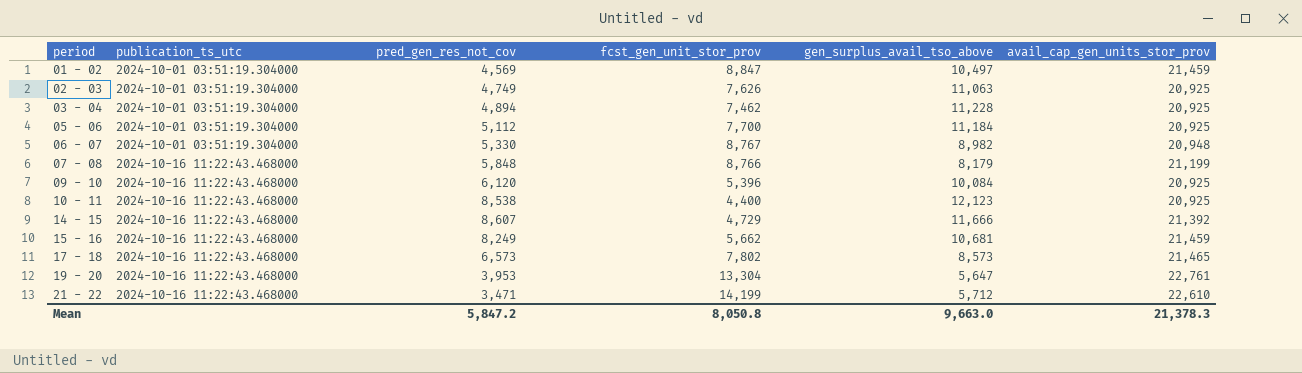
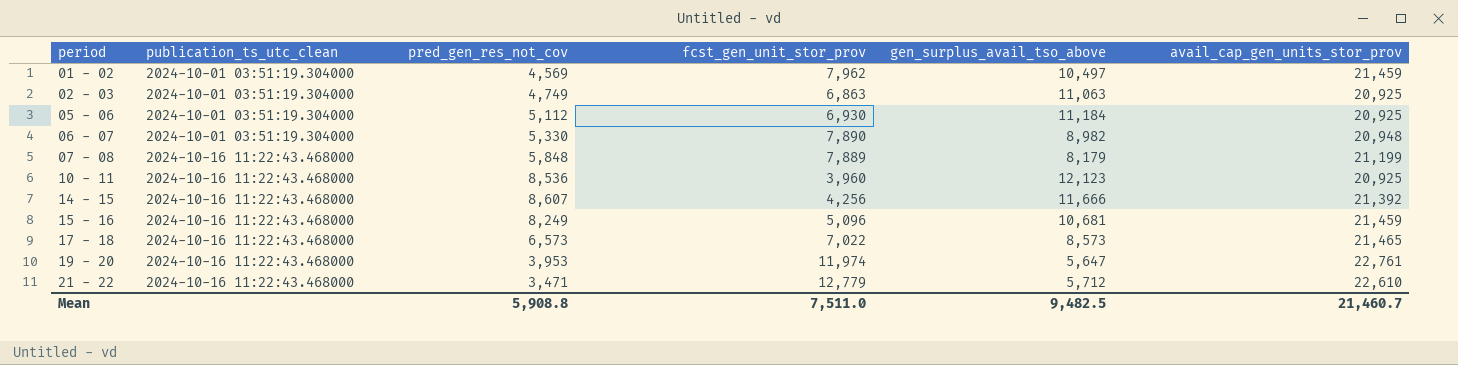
column name: publication_ts_utc -> publication_ts_utc_clean
row 03 - 04: 2024-10-01 03:51:19.304000 | 4,894 | 7,462 | 11,228 | 20,925 -> none
row 09 - 10: 2024-10-16 11:22:43.468000 | 6,120 | 5,396 | 10,084 | 20,925 -> none
01 - 02 | fcst_gen_unit_stor_prov: 8,847 -> 7,962
02 - 03 | fcst_gen_unit_stor_prov: 7,626 -> 6,863
05 - 06 | fcst_gen_unit_stor_prov: 7,700 -> 6,930
06 - 07 | fcst_gen_unit_stor_prov: 8,767 -> 7,890
07 - 08 | fcst_gen_unit_stor_prov: 8,766 -> 7,889
10 - 11 | pred_gen_res_not_cov: 8,538 -> 8,536
10 - 11 | fcst_gen_unit_stor_prov: 4,400 -> 3,960
14 - 15 | fcst_gen_unit_stor_prov: 4,729 -> 4,256
15 - 16 | fcst_gen_unit_stor_prov: 5,662 -> 5,096
17 - 18 | fcst_gen_unit_stor_prov: 7,802 -> 7,022
19 - 20 | fcst_gen_unit_stor_prov: 13,304 -> 11,974
21 - 22 | fcst_gen_unit_stor_prov: 14,199 -> 12,779
Mean | pred_gen_res_not_cov: 5,847.2 -> 5,908.8
Mean | fcst_gen_unit_stor_prov: 8,050.8 -> 7,511.0
Mean | gen_surplus_avail_tso_above: 9,663.0 -> 9,482.5
Mean | avail_cap_gen_units_stor_prov: 21,378.3 -> 21,460.7

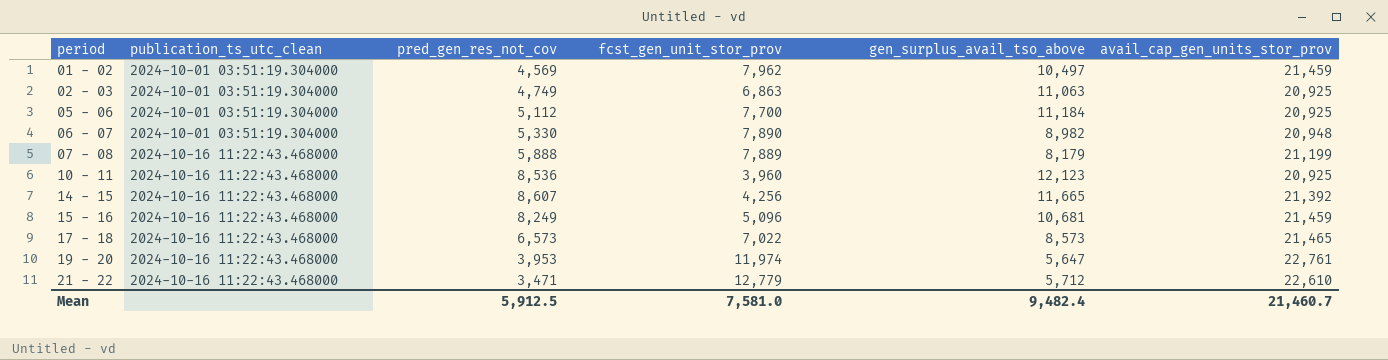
05 - 06 | fcst_gen_unit_stor_prov: 6,930 -> 7,700
07 - 08 | pred_gen_res_not_cov: 5,848 -> 5,888
14 - 15 | gen_surplus_avail_tso_above: 11,666 -> 11,665
Mean | pred_gen_res_not_cov: 5,908.8 -> 5,912.5
Mean | fcst_gen_unit_stor_prov: 7,511.0 -> 7,581.0
Mean | gen_surplus_avail_tso_above: 9,482.5 -> 9,482.4

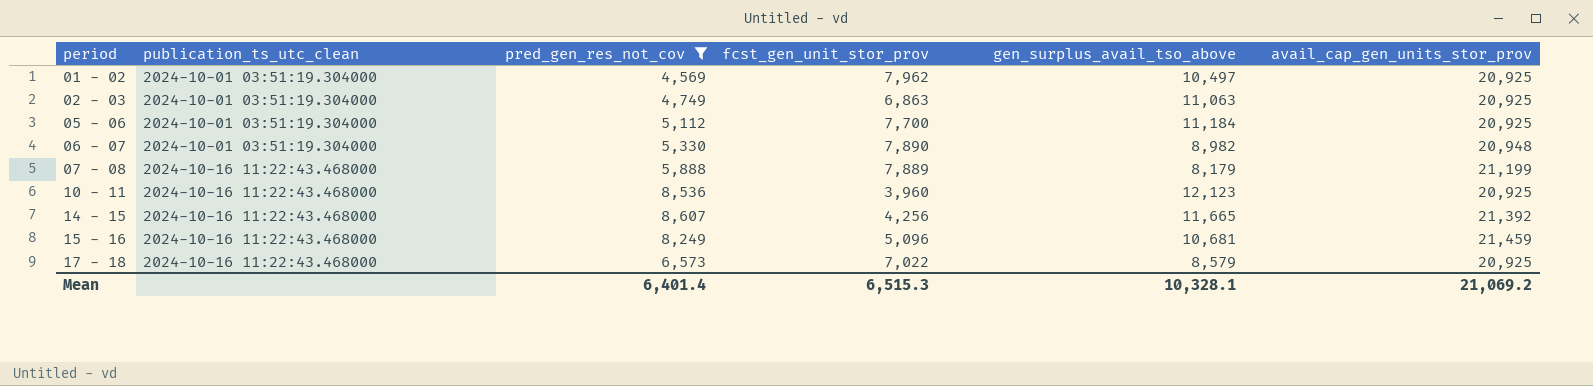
filter: none -> pred_gen_res_not_cov >= 4,569
01 - 02 | avail_cap_gen_units_stor_prov: 21,459 -> 20,925
17 - 18 | gen_surplus_avail_tso_above: 8,573 -> 8,579
17 - 18 | avail_cap_gen_units_stor_prov: 21,465 -> 20,925
Mean | pred_gen_res_not_cov: 5,912.5 -> 6,401.4
Mean | fcst_gen_unit_stor_prov: 7,581.0 -> 6,515.3
Mean | gen_surplus_avail_tso_above: 9,482.4 -> 10,328.1
Mean | avail_cap_gen_units_stor_prov: 21,460.7 -> 21,069.2

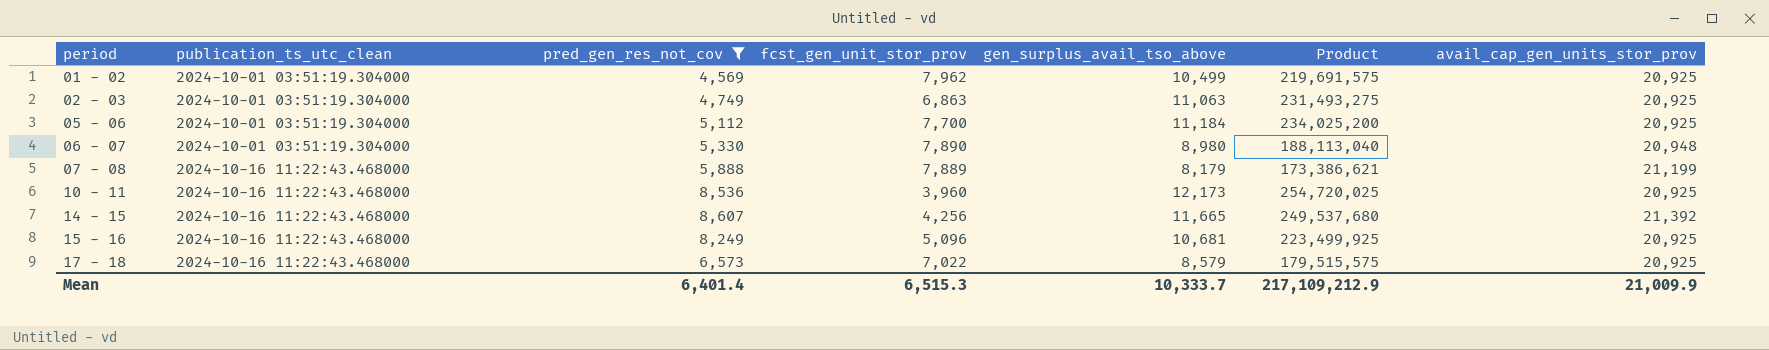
column Product | formula: none -> [gen_surplus_avail_tso_above] * [avail_cap_gen_units_stor_prov]
01 - 02 | gen_surplus_avail_tso_above: 10,497 -> 10,499
06 - 07 | gen_surplus_avail_tso_above: 8,982 -> 8,980
10 - 11 | gen_surplus_avail_tso_above: 12,123 -> 12,173
15 - 16 | avail_cap_gen_units_stor_prov: 21,459 -> 20,925
Mean | gen_surplus_avail_tso_above: 10,328.1 -> 10,333.7
Mean | avail_cap_gen_units_stor_prov: 21,069.2 -> 21,009.9

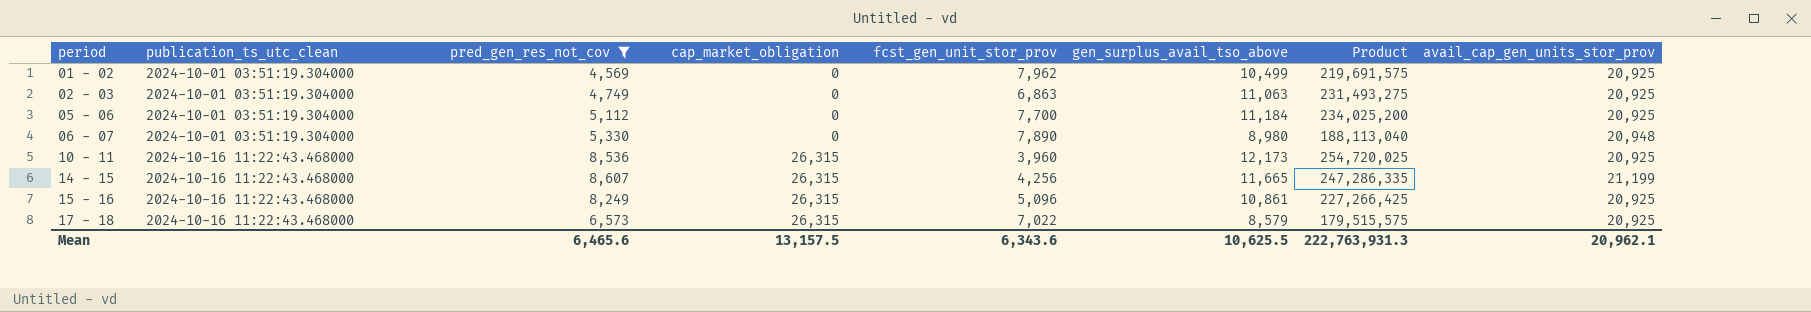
column cap_market_obligation | position: none -> 4
row 07 - 08: 2024-10-16 11:22:43.468000 | 5,888 | 7,889 | 8,179 | 173,386,621 | 21,199 -> none
14 - 15 | Product: 249,537,680 -> 247,286,335
14 - 15 | avail_cap_gen_units_stor_prov: 21,392 -> 21,199
15 - 16 | gen_surplus_avail_tso_above: 10,681 -> 10,861
15 - 16 | Product: 223,499,925 -> 227,266,425
Mean | pred_gen_res_not_cov: 6,401.4 -> 6,465.6
Mean | fcst_gen_unit_stor_prov: 6,515.3 -> 6,343.6
Mean | gen_surplus_avail_tso_above: 10,333.7 -> 10,625.5
Mean | Product: 217,109,212.9 -> 222,763,931.3
Mean | avail_cap_gen_units_stor_prov: 21,009.9 -> 20,962.1

